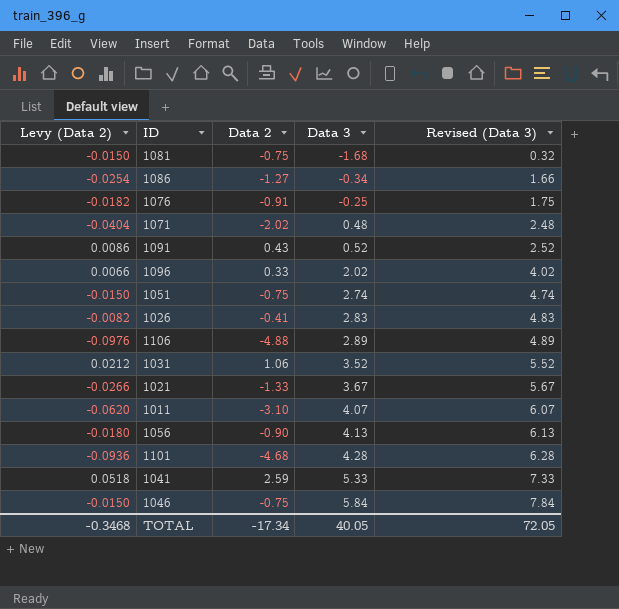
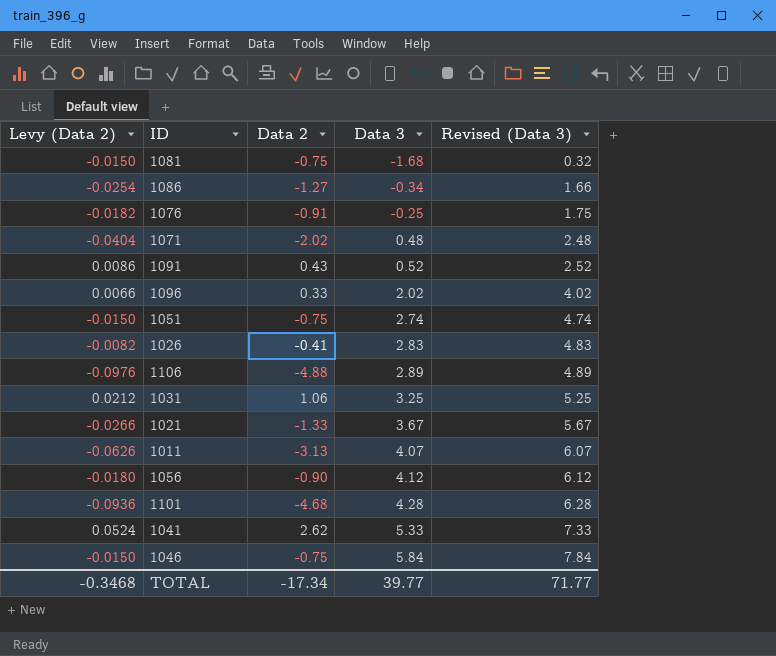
1031 | Data 3: 3.52 -> 3.25
1031 | Revised (Data 3): 5.52 -> 5.25
1011 | Levy (Data 2): -0.0620 -> -0.0626
1011 | Data 2: -3.10 -> -3.13
1056 | Data 3: 4.13 -> 4.12
1056 | Revised (Data 3): 6.13 -> 6.12
1041 | Levy (Data 2): 0.0518 -> 0.0524
1041 | Data 2: 2.59 -> 2.62
TOTAL | Data 3: 40.05 -> 39.77
TOTAL | Revised (Data 3): 72.05 -> 71.77

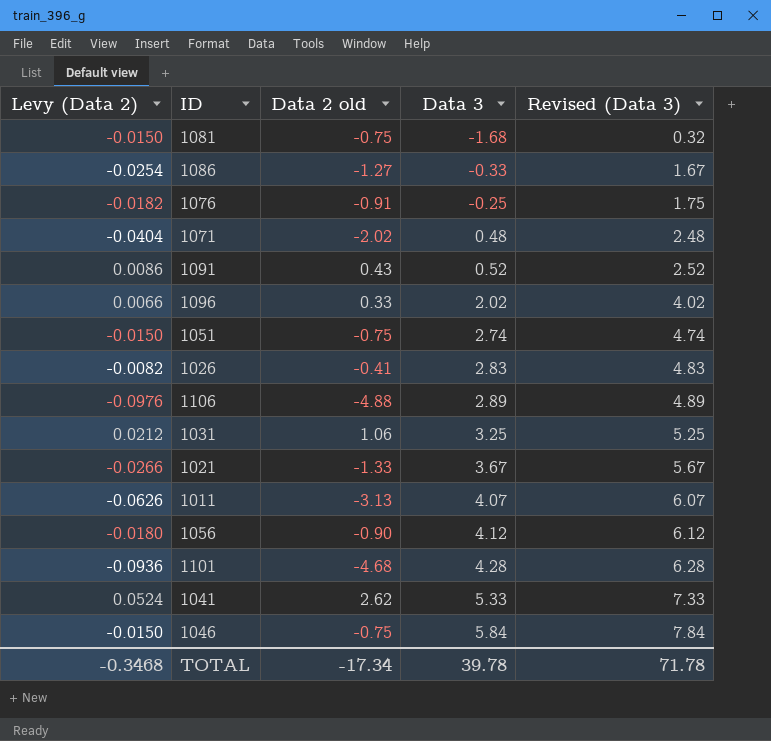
column name: Data 2 -> Data 2 old
1086 | Data 3: -0.34 -> -0.33
1086 | Revised (Data 3): 1.66 -> 1.67
TOTAL | Data 3: 39.77 -> 39.78
TOTAL | Revised (Data 3): 71.77 -> 71.78

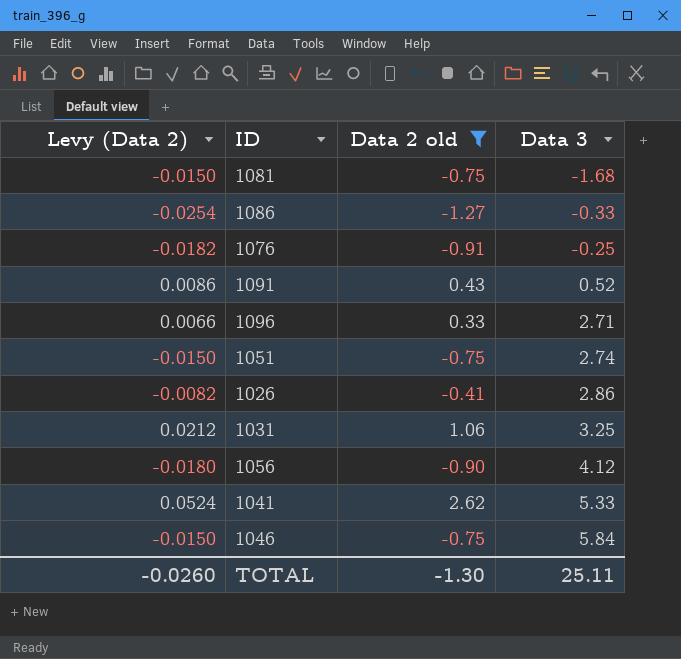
filter: none -> Data 2 old >= -1.27
column Revised (Data 3) | formula: [Data 3] + 2 -> none
1096 | Data 3: 2.02 -> 2.71
1026 | Data 3: 2.83 -> 2.86
TOTAL | Levy (Data 2): -0.3468 -> -0.0260
TOTAL | Data 2 old: -17.34 -> -1.30
TOTAL | Data 3: 39.78 -> 25.11

